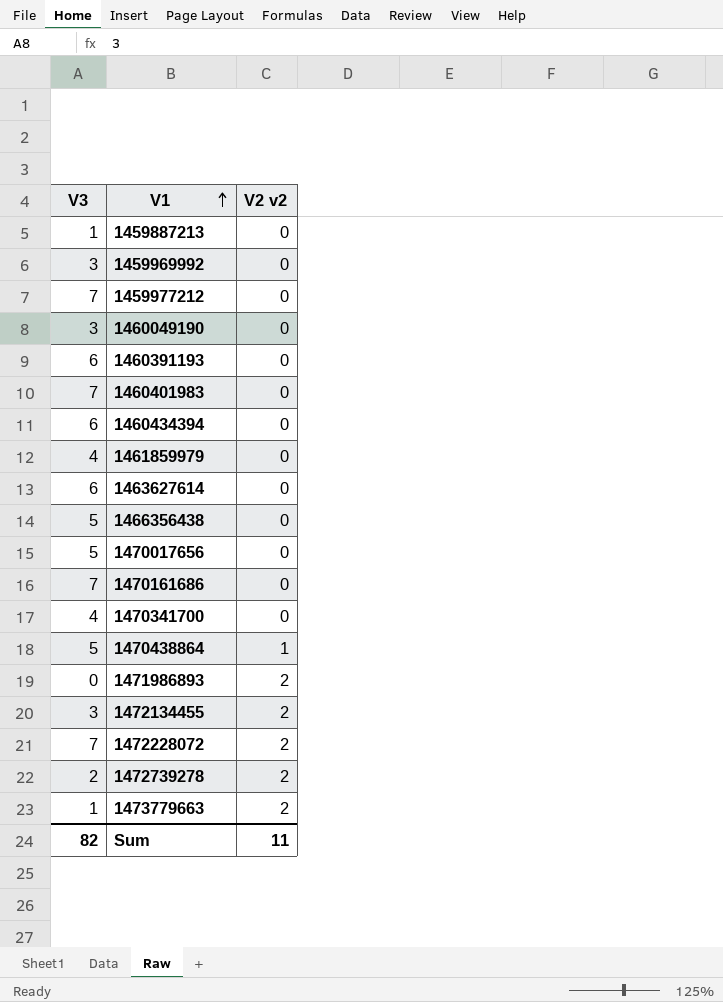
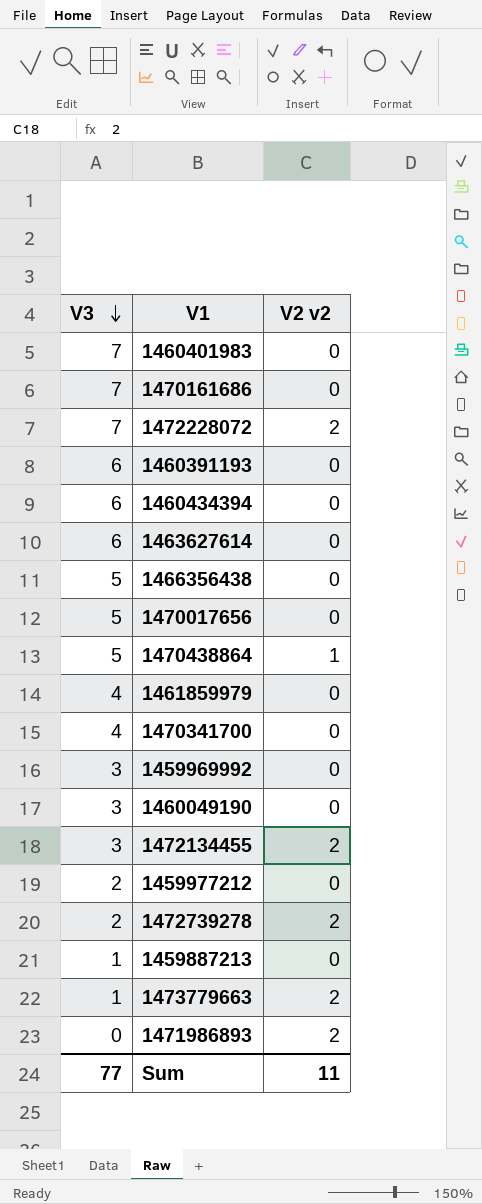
row order: V1 ascending -> V3 descending
1459977212 | V3: 7 -> 2
Sum | V3: 82 -> 77

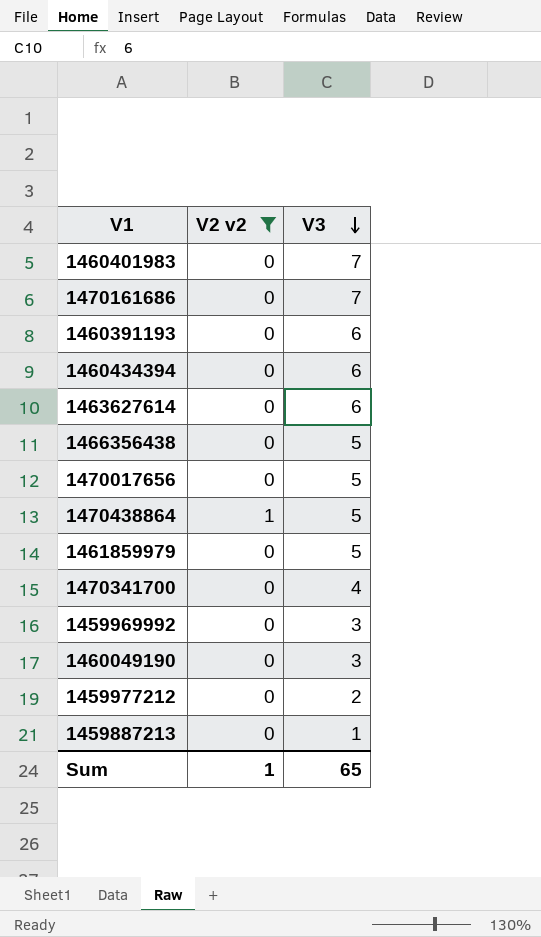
filter: none -> V2 v2 != 2
column V3 | position: 1 -> 3
1461859979 | V3: 4 -> 5
Sum | V2 v2: 11 -> 1
Sum | V3: 77 -> 65

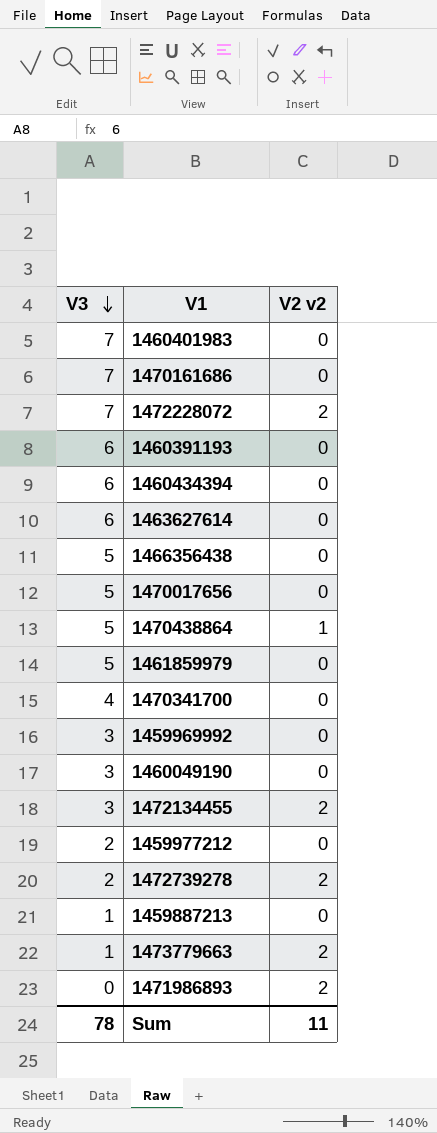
filter: V2 v2 != 2 -> none
column V3 | position: 3 -> 1
Sum | V3: 65 -> 78
Sum | V2 v2: 1 -> 11

